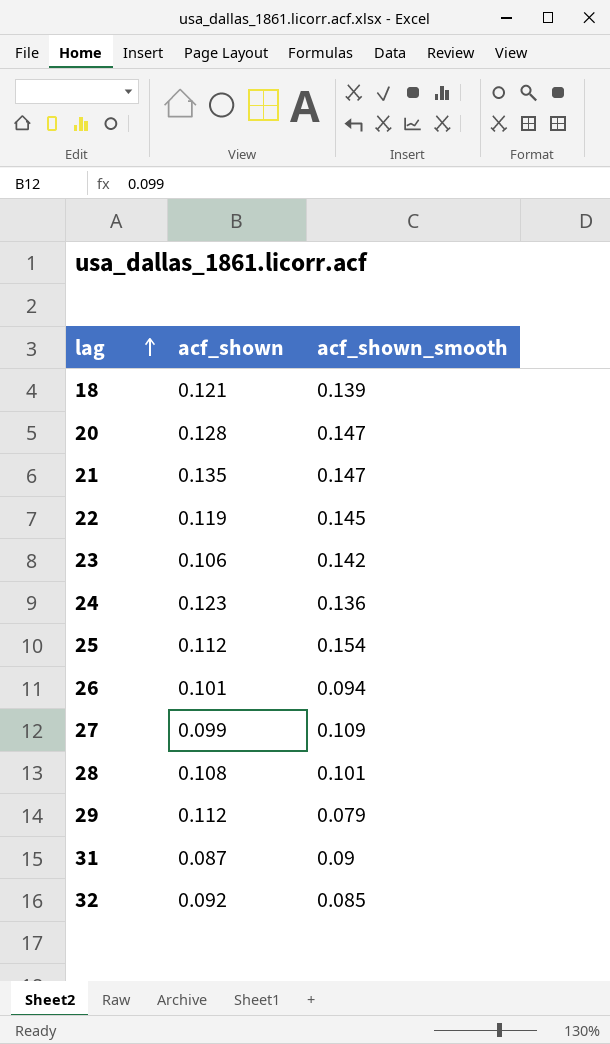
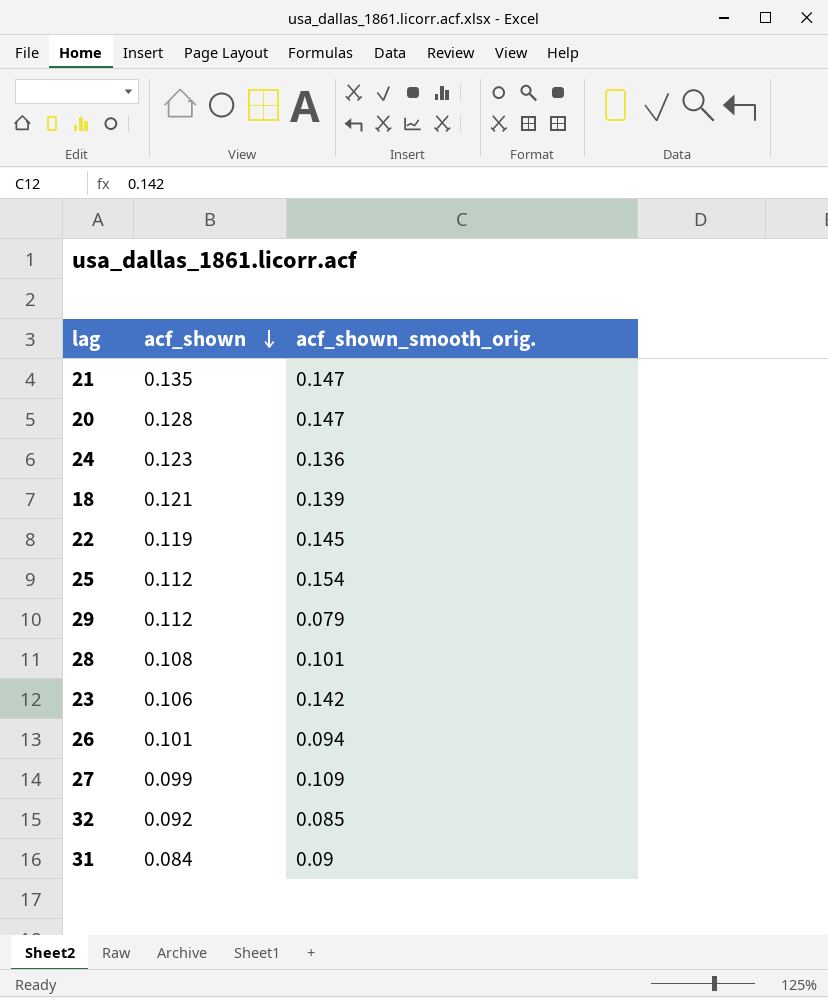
row order: lag ascending -> acf_shown descending
column name: acf_shown_smooth -> acf_shown_smooth_orig.
31 | acf_shown: 0.087 -> 0.084

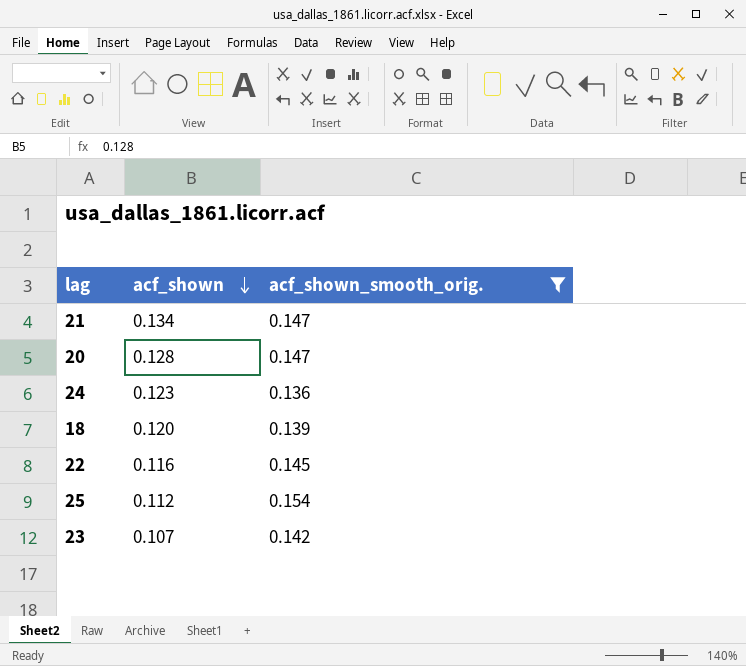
filter: none -> acf_shown_smooth_orig. >= 0.136
21 | acf_shown: 0.135 -> 0.134
18 | acf_shown: 0.121 -> 0.120
22 | acf_shown: 0.119 -> 0.116
23 | acf_shown: 0.106 -> 0.107

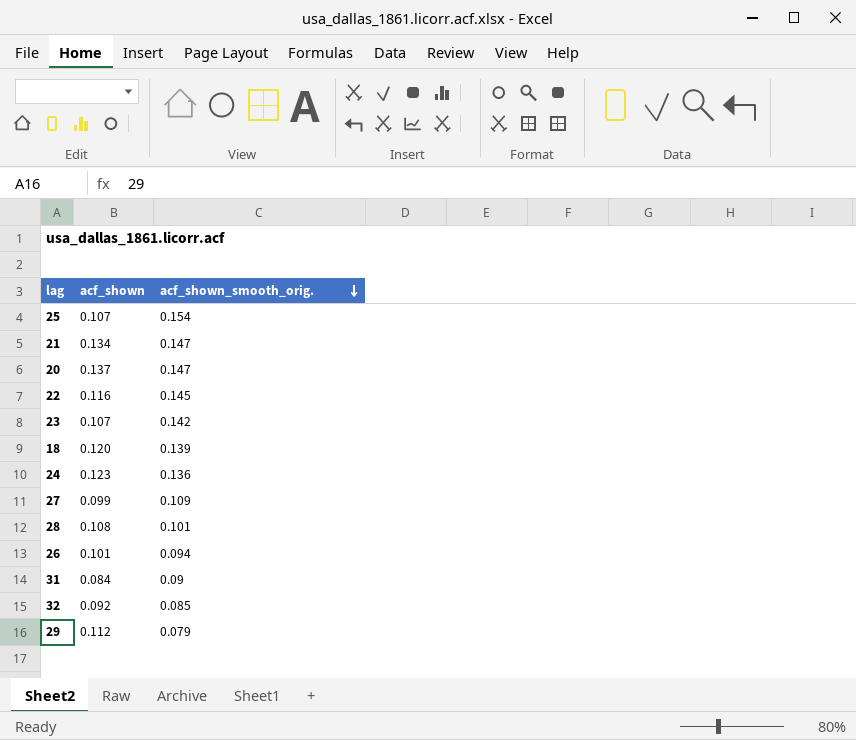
filter: acf_shown_smooth_orig. >= 0.136 -> none
row order: acf_shown descending -> acf_shown_smooth_orig. descending
25 | acf_shown: 0.112 -> 0.107
20 | acf_shown: 0.128 -> 0.137

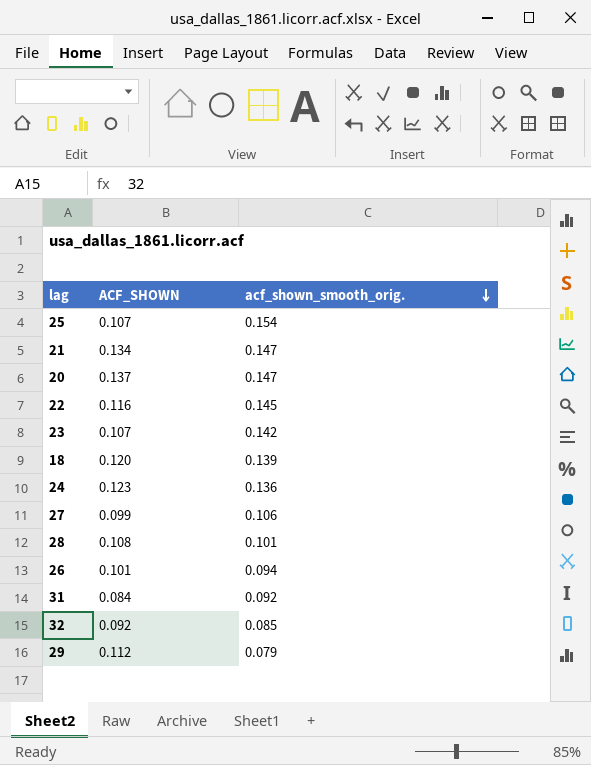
column name: acf_shown -> ACF_SHOWN
27 | acf_shown_smooth_orig.: 0.109 -> 0.106
31 | acf_shown_smooth_orig.: 0.09 -> 0.092

